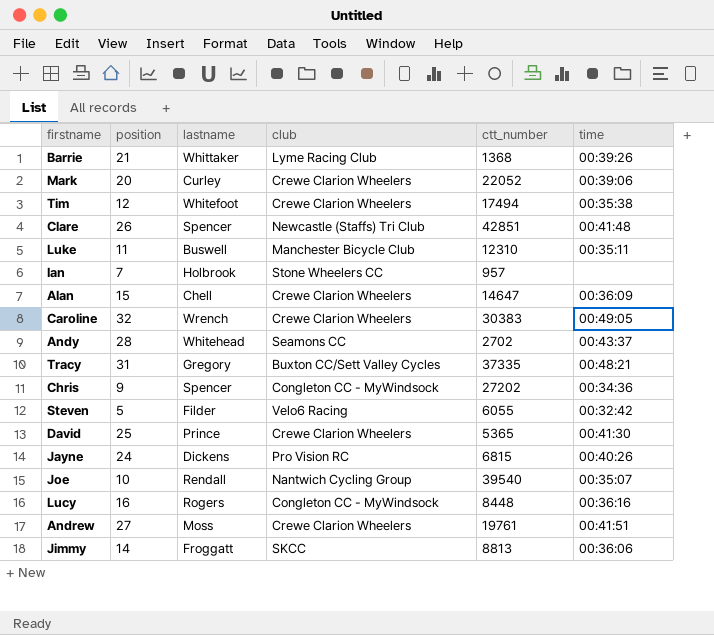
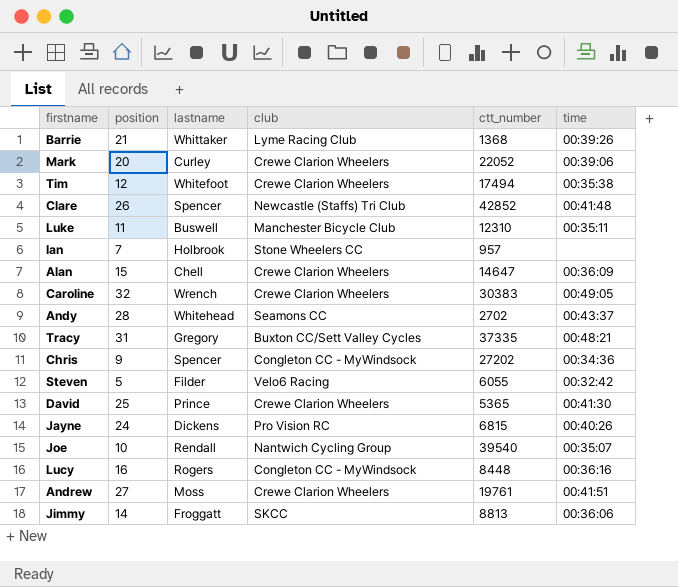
Clare | ctt_number: 42851 -> 42852

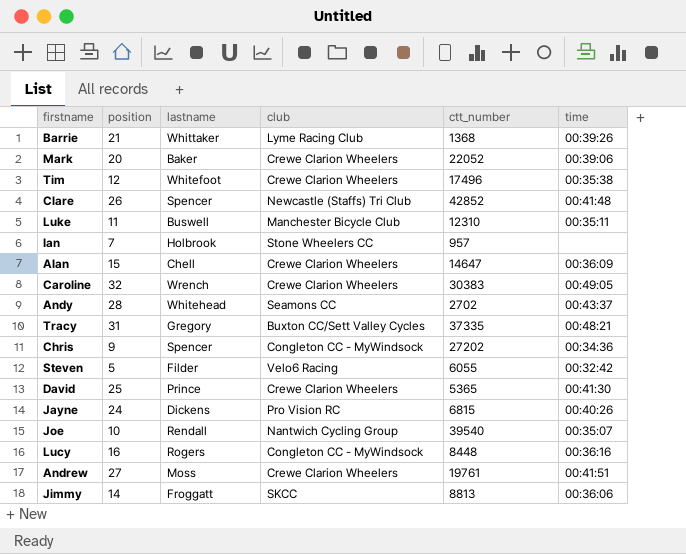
Mark | lastname: Curley -> Baker
Tim | ctt_number: 17494 -> 17496

